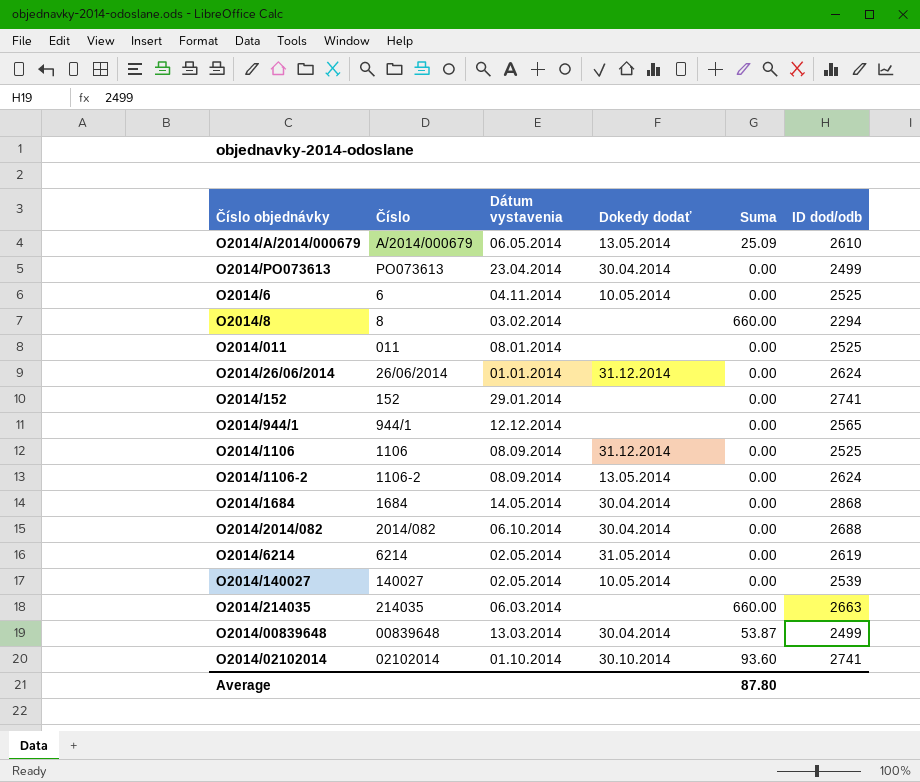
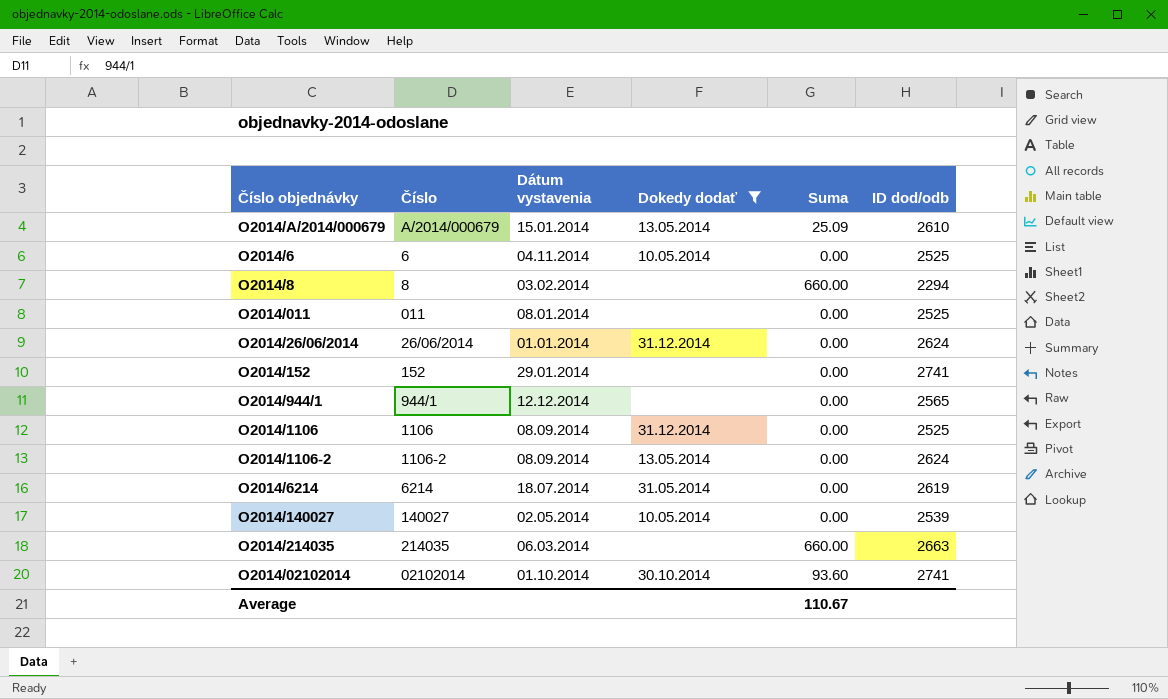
filter: none -> Dokedy dodať != 30.04.2014
O2014/A/2014/000679 | Dátum vystavenia: 06.05.2014 -> 15.01.2014
O2014/6214 | Dátum vystavenia: 02.05.2014 -> 18.07.2014
Average | Suma: 87.80 -> 110.67

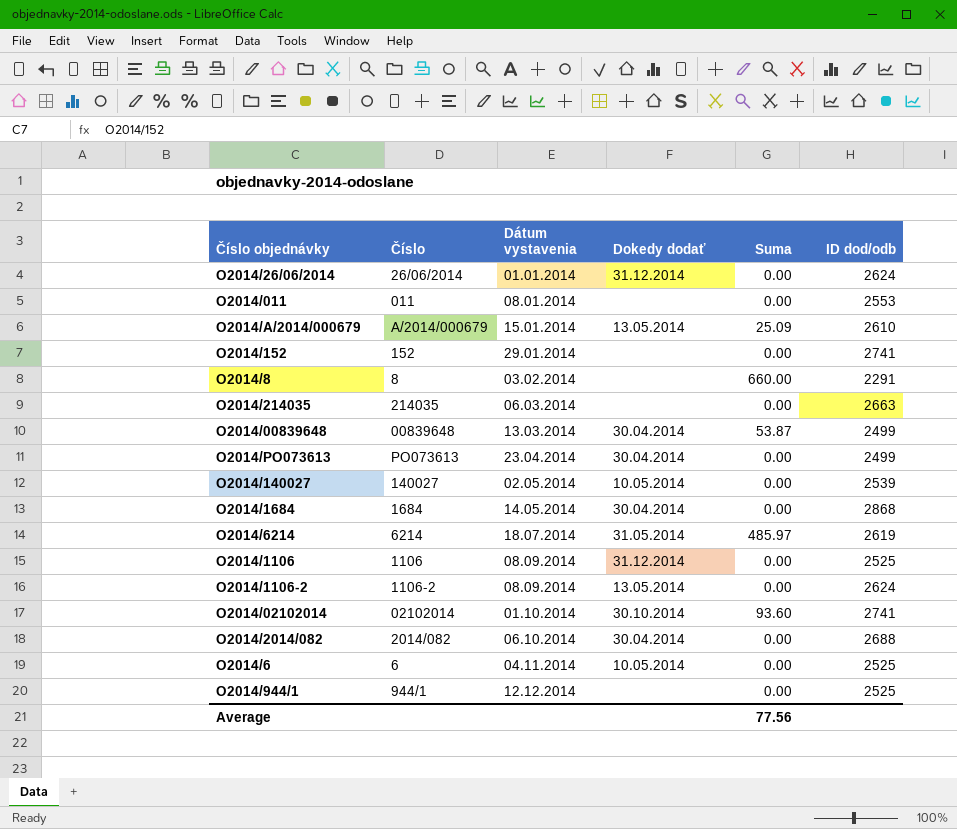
filter: Dokedy dodať != 30.04.2014 -> none
row order: none -> Dátum vystavenia ascending
O2014/011 | ID dod/odb: 2525 -> 2553
O2014/8 | ID dod/odb: 2294 -> 2291
O2014/214035 | Suma: 660.00 -> 0.00
O2014/6214 | Suma: 0.00 -> 485.97
O2014/944/1 | ID dod/odb: 2565 -> 2525
Average | Suma: 110.67 -> 77.56

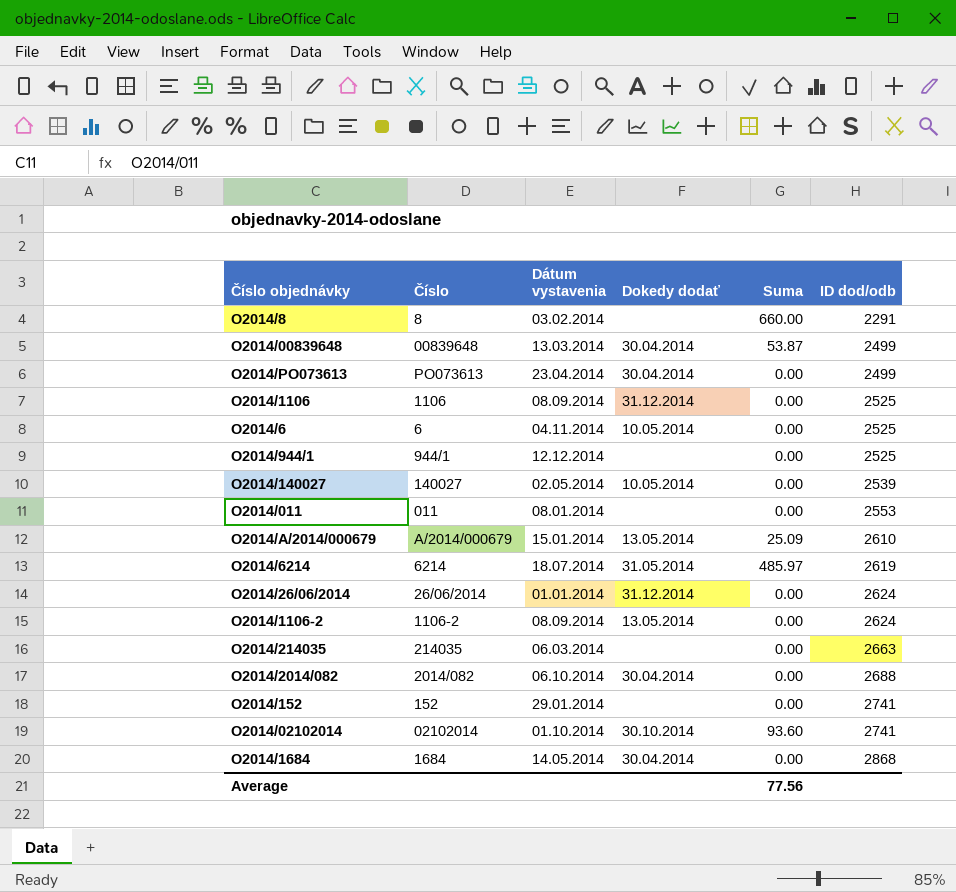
row order: Dátum vystavenia ascending -> ID dod/odb ascending

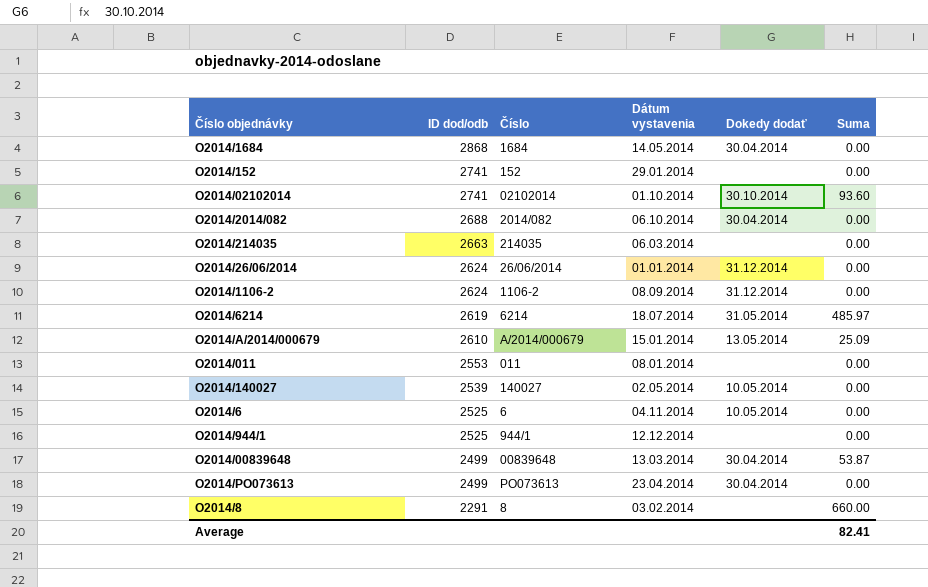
row order: ID dod/odb ascending -> ID dod/odb descending
column ID dod/odb | position: 6 -> 2
row O2014/1106: 1106 | 08.09.2014 | 31.12.2014 | 0.00 | 2525 -> none
O2014/1106-2 | Dokedy dodať: 13.05.2014 -> 31.12.2014
Average | Suma: 77.56 -> 82.41

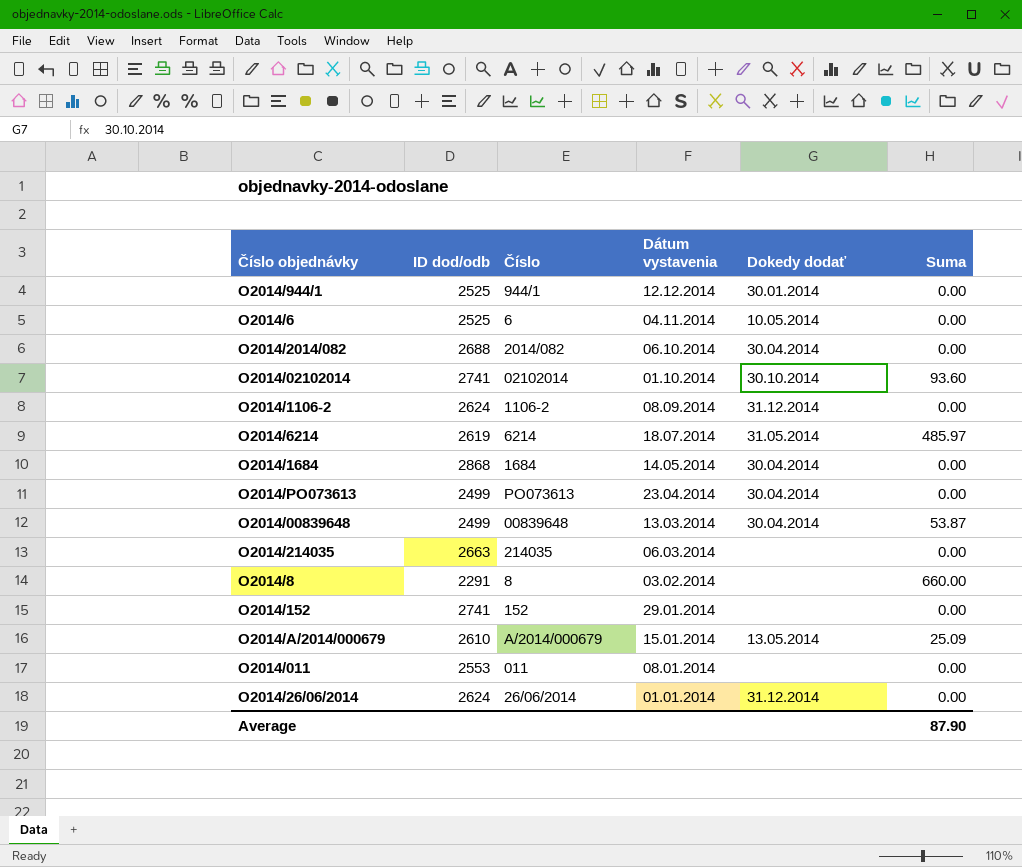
row order: ID dod/odb descending -> Dátum vystavenia descending
row O2014/140027: 2539 | 140027 | 02.05.2014 | 10.05.2014 | 0.00 -> none
O2014/944/1 | Dokedy dodať: none -> 30.01.2014
Average | Suma: 82.41 -> 87.90

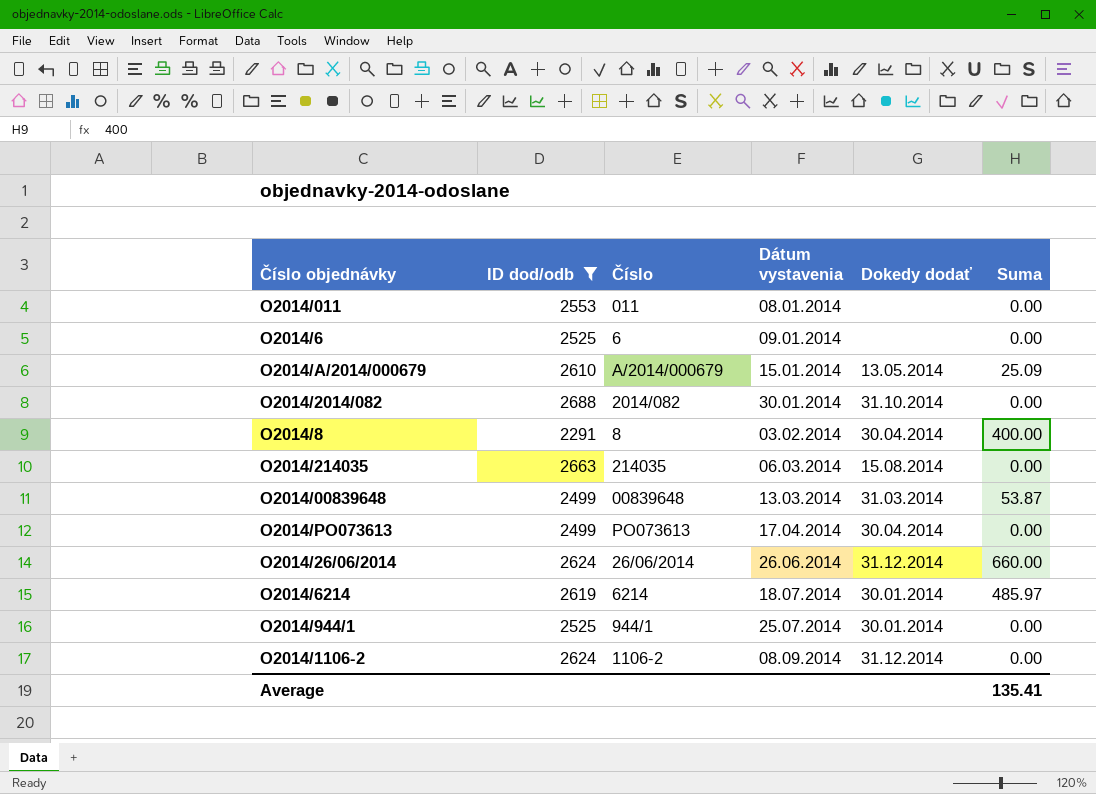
filter: none -> ID dod/odb <= 2688
row order: Dátum vystavenia descending -> Dátum vystavenia ascending
O2014/6 | Dátum vystavenia: 04.11.2014 -> 09.01.2014
O2014/6 | Dokedy dodať: 10.05.2014 -> none
O2014/2014/082 | Dátum vystavenia: 06.10.2014 -> 30.01.2014
O2014/2014/082 | Dokedy dodať: 30.04.2014 -> 31.10.2014
O2014/8 | Dokedy dodať: none -> 30.04.2014
O2014/8 | Suma: 660.00 -> 400.00
O2014/214035 | Dokedy dodať: none -> 15.08.2014
O2014/00839648 | Dokedy dodať: 30.04.2014 -> 31.03.2014
O2014/PO073613 | Dátum vystavenia: 23.04.2014 -> 17.04.2014
O2014/26/06/2014 | Dátum vystavenia: 01.01.2014 -> 26.06.2014
O2014/26/06/2014 | Suma: 0.00 -> 660.00
O2014/6214 | Dokedy dodať: 31.05.2014 -> 30.01.2014
O2014/944/1 | Dátum vystavenia: 12.12.2014 -> 25.07.2014
Average | Suma: 87.90 -> 135.41

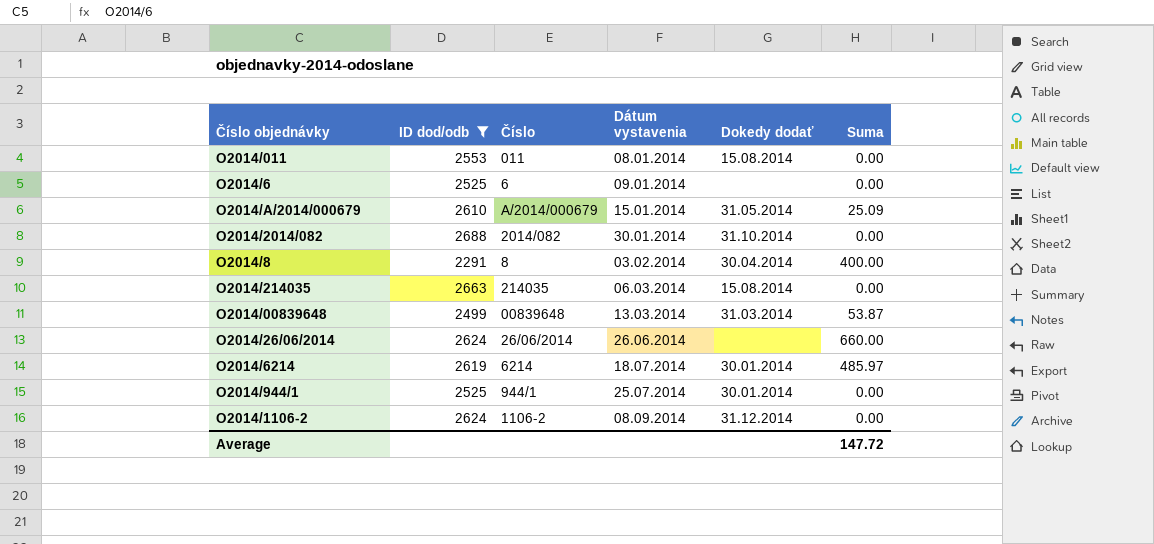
row O2014/PO073613: 2499 | PO073613 | 17.04.2014 | 30.04.2014 | 0.00 -> none
O2014/011 | Dokedy dodať: none -> 15.08.2014
O2014/A/2014/000679 | Dokedy dodať: 13.05.2014 -> 31.05.2014
O2014/26/06/2014 | Dokedy dodať: 31.12.2014 -> none
Average | Suma: 135.41 -> 147.72

